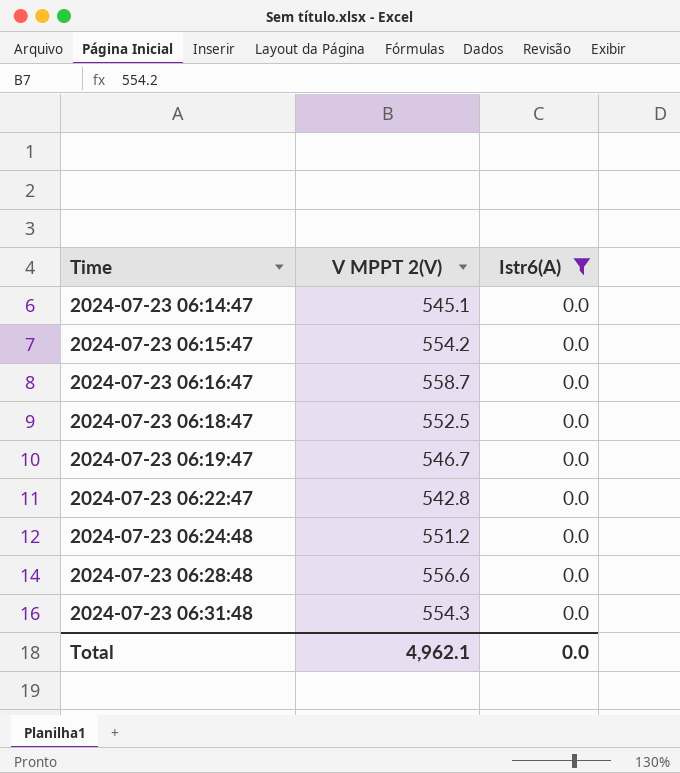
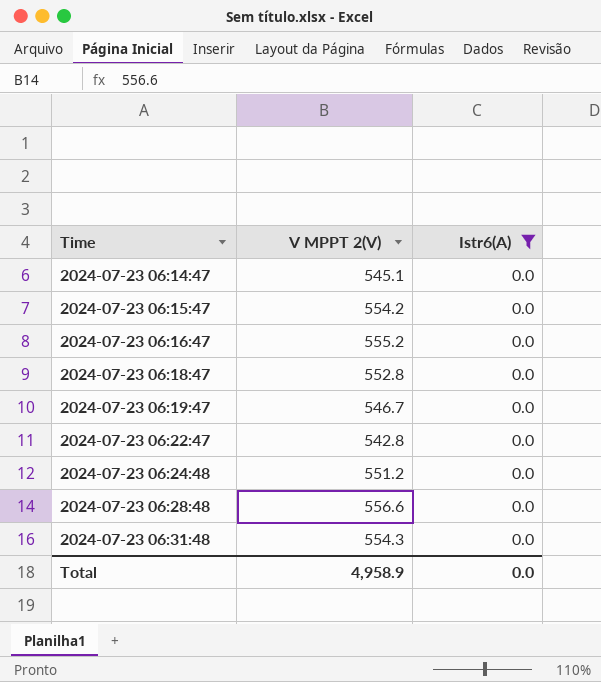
2024-07-23 06:16:47 | V MPPT 2(V): 558.7 -> 555.2
2024-07-23 06:18:47 | V MPPT 2(V): 552.5 -> 552.8
Total | V MPPT 2(V): 4,962.1 -> 4,958.9

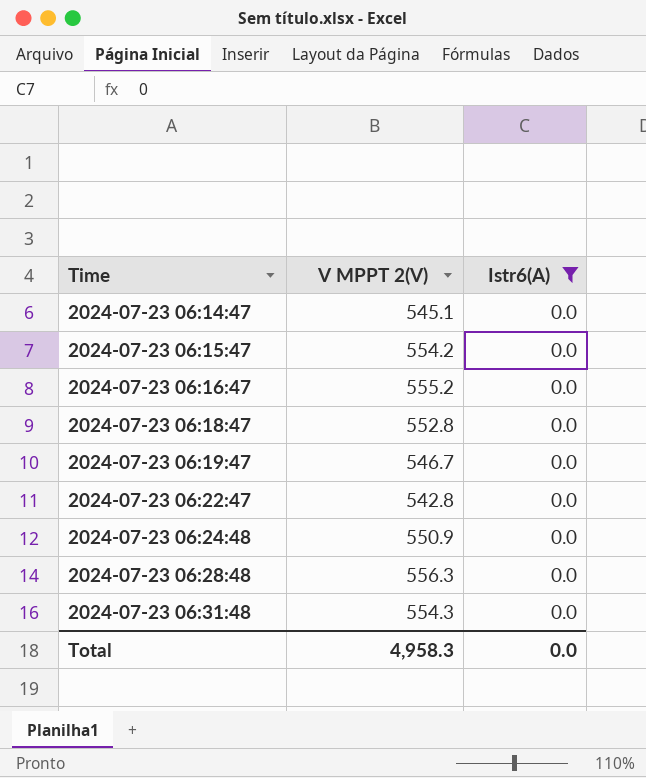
2024-07-23 06:24:48 | V MPPT 2(V): 551.2 -> 550.9
2024-07-23 06:28:48 | V MPPT 2(V): 556.6 -> 556.3
Total | V MPPT 2(V): 4,958.9 -> 4,958.3

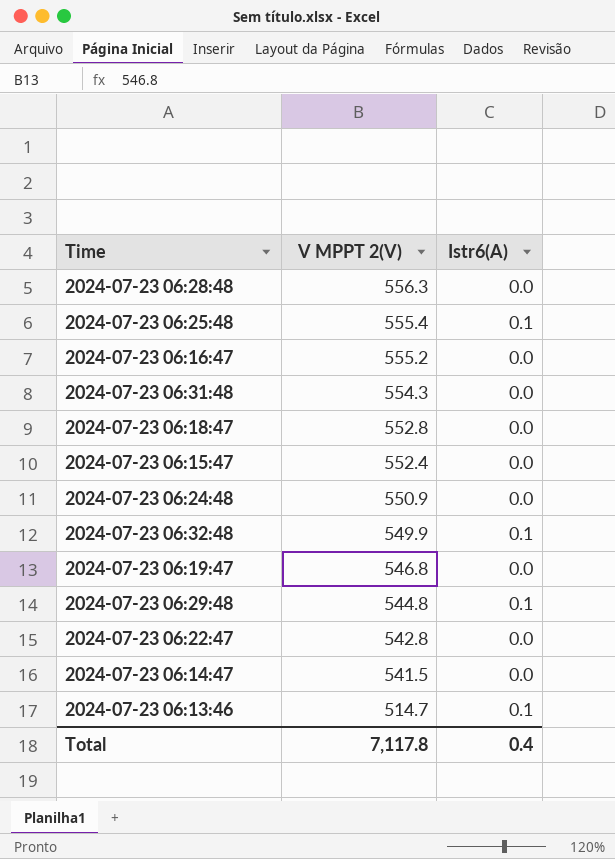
filter: Istr6(A) = 0.0 -> none
row order: Time ascending -> V MPPT 2(V) descending
2024-07-23 06:15:47 | V MPPT 2(V): 554.2 -> 552.4
2024-07-23 06:19:47 | V MPPT 2(V): 546.7 -> 546.8
2024-07-23 06:14:47 | V MPPT 2(V): 545.1 -> 541.5
Total | V MPPT 2(V): 4,958.3 -> 7,117.8
Total | Istr6(A): 0.0 -> 0.4

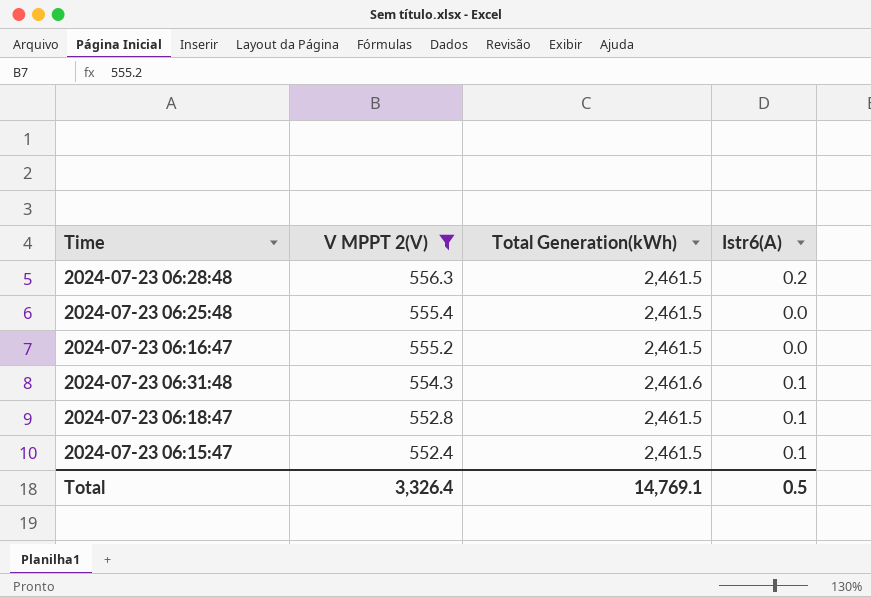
filter: none -> V MPPT 2(V) >= 552.4
column Total Generation(kWh) | position: none -> 3
2024-07-23 06:28:48 | Istr6(A): 0.0 -> 0.2
2024-07-23 06:25:48 | Istr6(A): 0.1 -> 0.0
2024-07-23 06:31:48 | Istr6(A): 0.0 -> 0.1
2024-07-23 06:18:47 | Istr6(A): 0.0 -> 0.1
2024-07-23 06:15:47 | Istr6(A): 0.0 -> 0.1
Total | V MPPT 2(V): 7,117.8 -> 3,326.4
Total | Istr6(A): 0.4 -> 0.5

